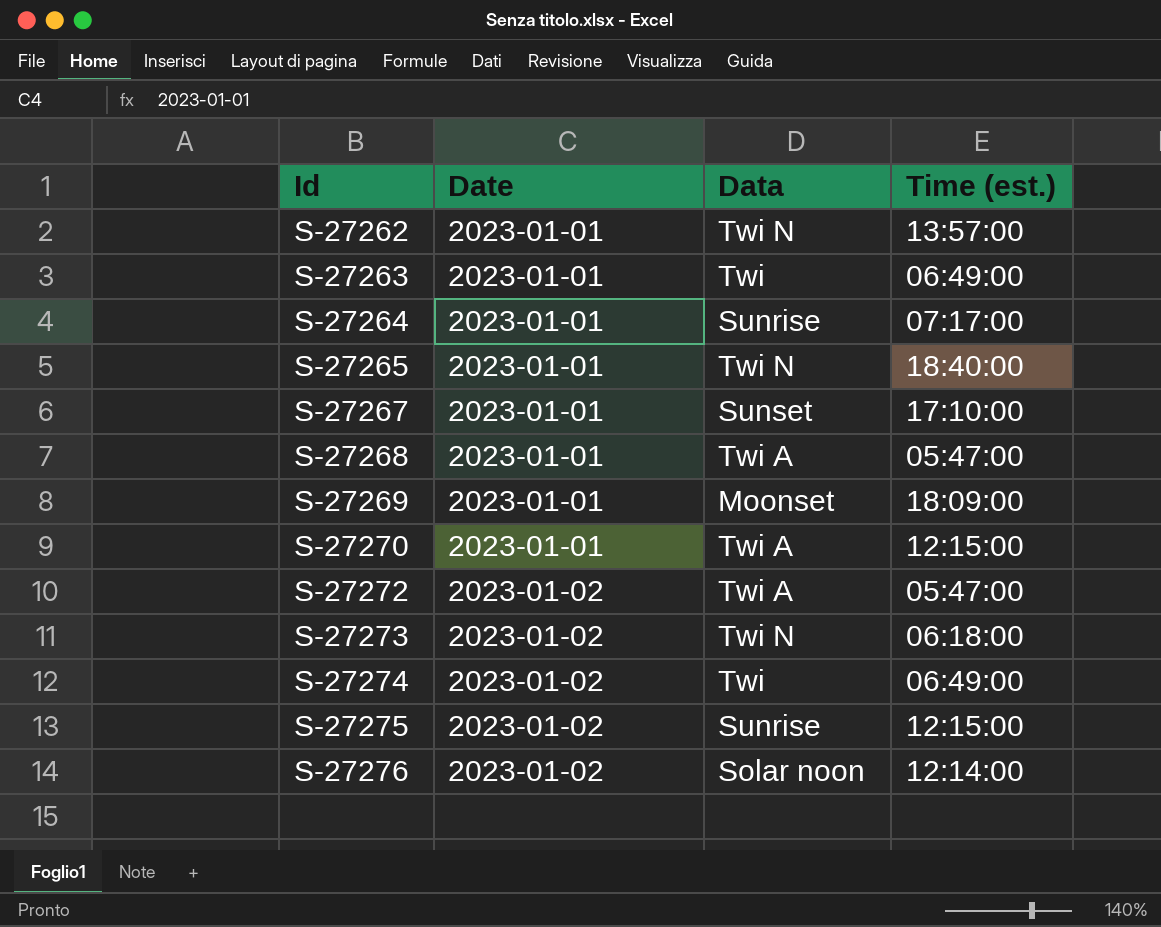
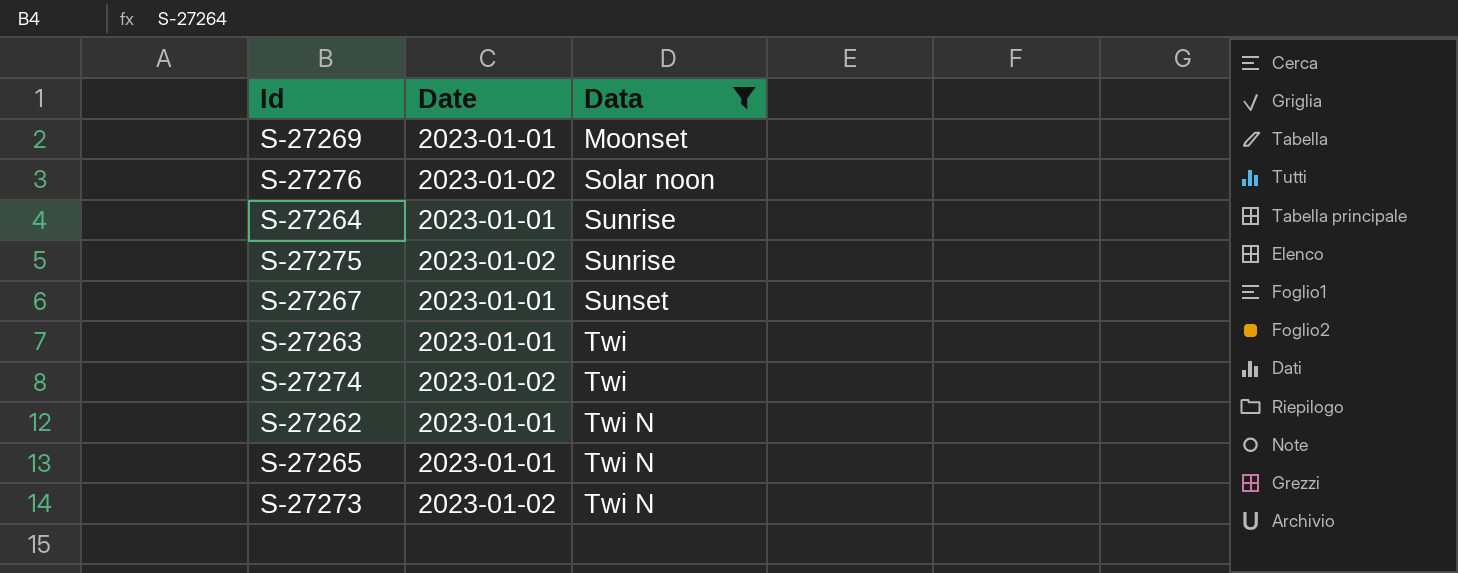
filter: none -> Data != Twi A
row order: Id ascending -> Data ascending
column Time (est.) | position: 4 -> none

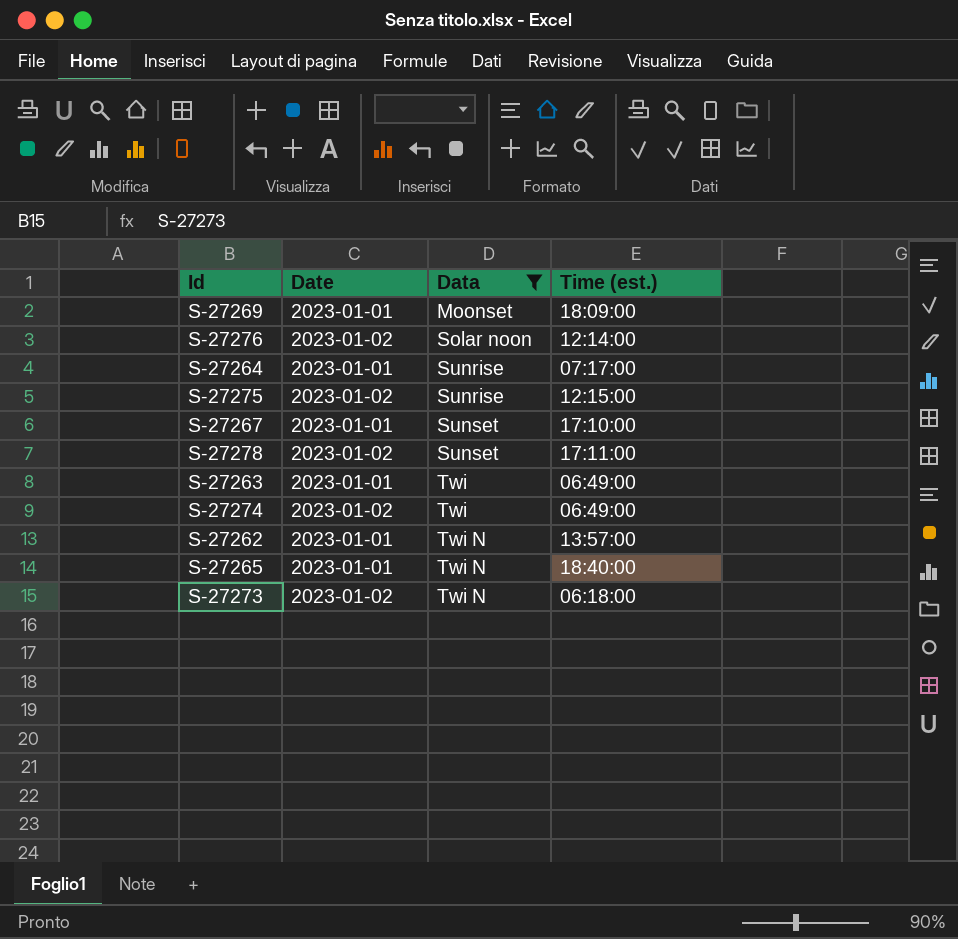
column Time (est.) | position: none -> 4
row S-27278: none -> 2023-01-02 | Sunset | 17:11:00

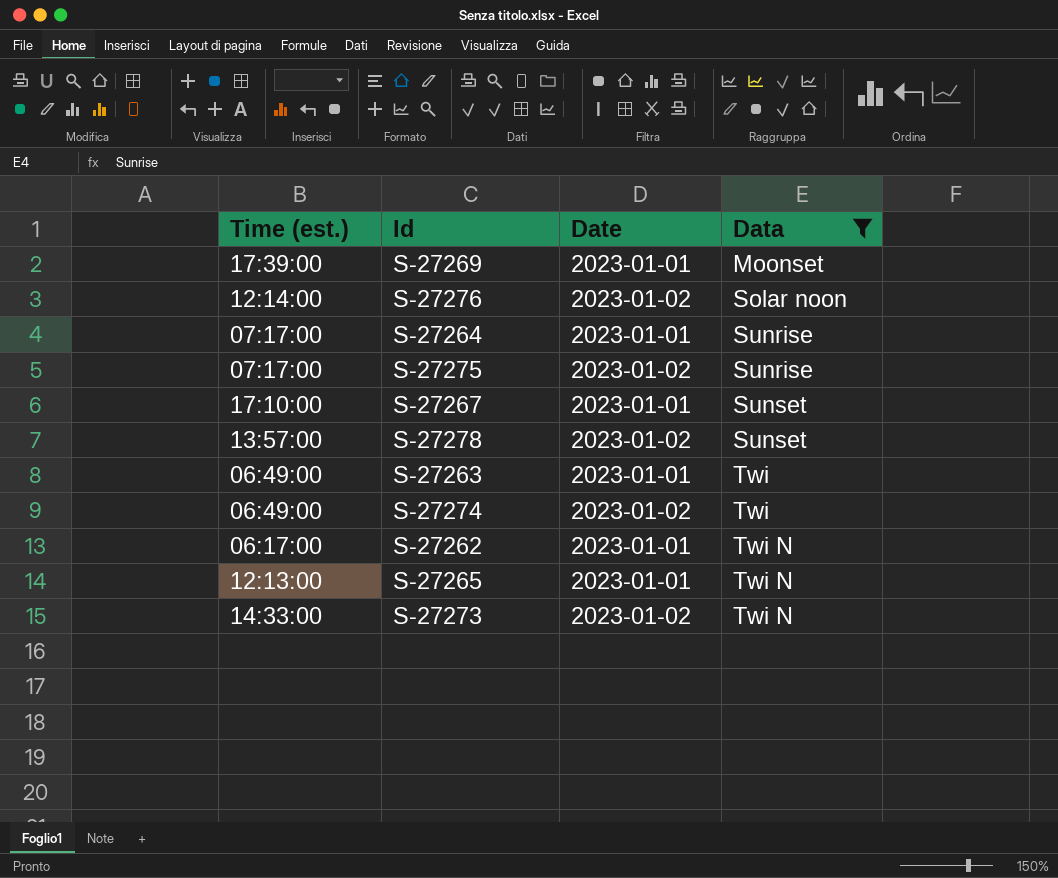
column Time (est.) | position: 4 -> 1
S-27269 | Time (est.): 18:09:00 -> 17:39:00
S-27275 | Time (est.): 12:15:00 -> 07:17:00
S-27278 | Time (est.): 17:11:00 -> 13:57:00
S-27262 | Time (est.): 13:57:00 -> 06:17:00
S-27265 | Time (est.): 18:40:00 -> 12:13:00
S-27273 | Time (est.): 06:18:00 -> 14:33:00

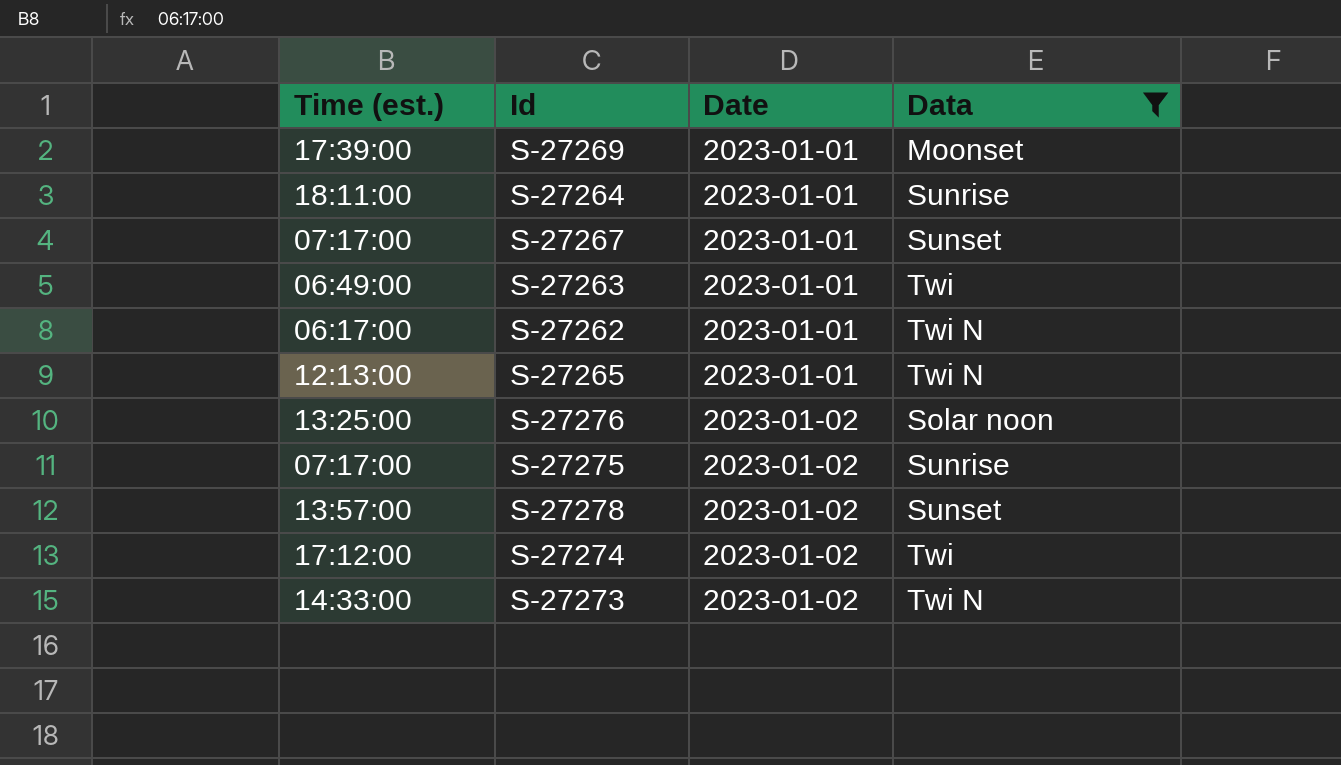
row order: Data ascending -> Date ascending
S-27264 | Time (est.): 07:17:00 -> 18:11:00
S-27267 | Time (est.): 17:10:00 -> 07:17:00
S-27276 | Time (est.): 12:14:00 -> 13:25:00
S-27274 | Time (est.): 06:49:00 -> 17:12:00

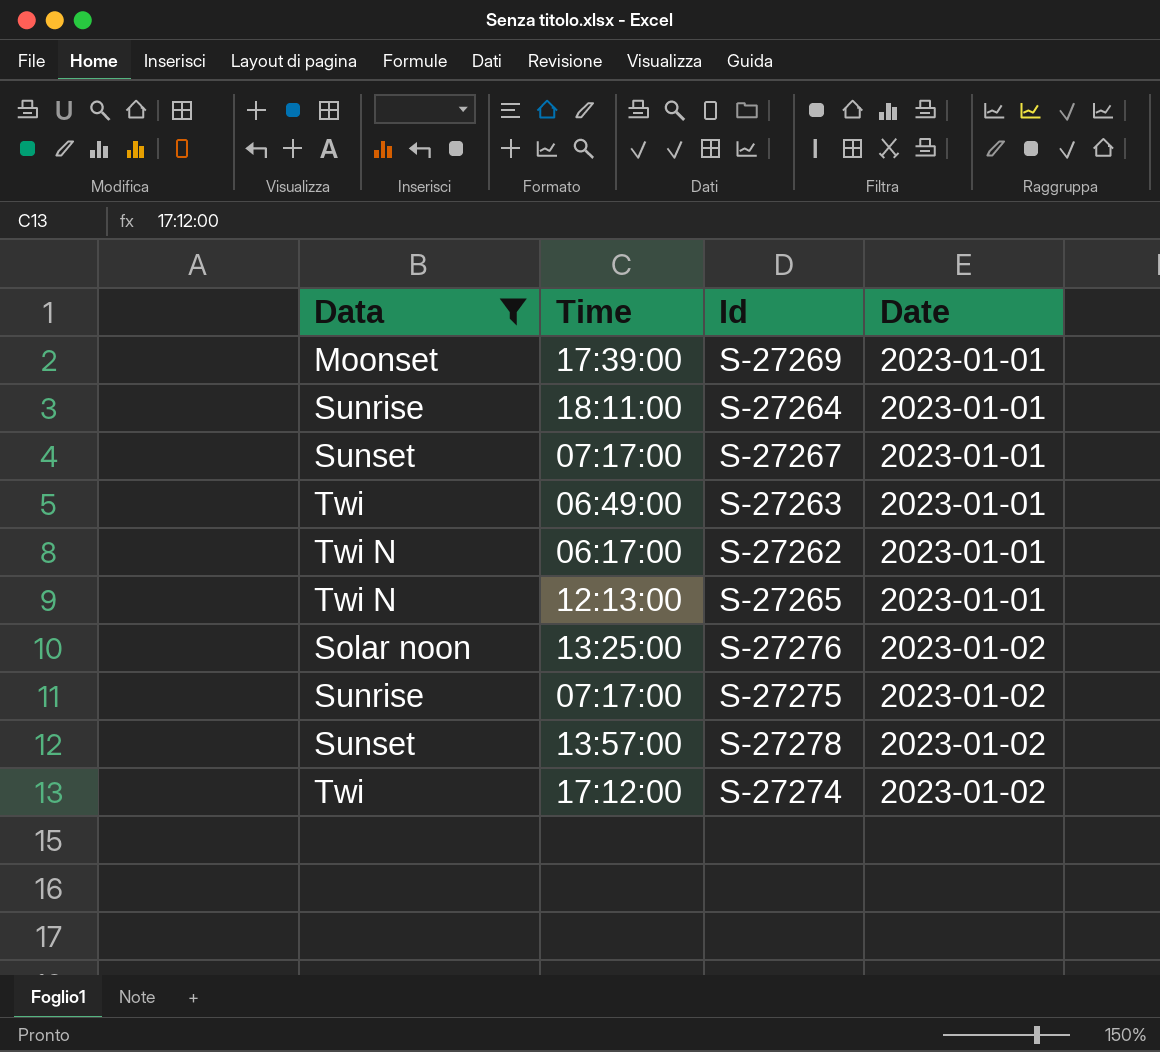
column Data | position: 4 -> 1
column name: Time (est.) -> Time
row S-27273: 14:33:00 | 2023-01-02 | Twi N -> none

